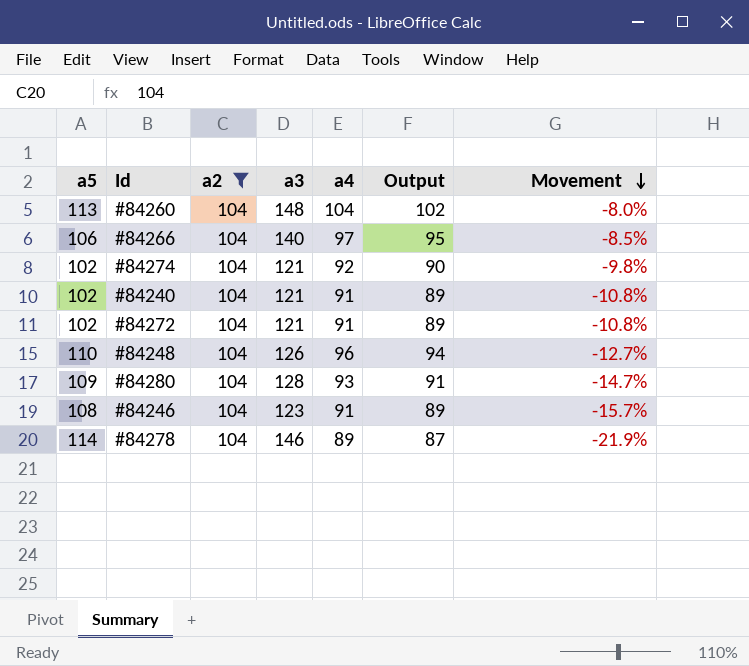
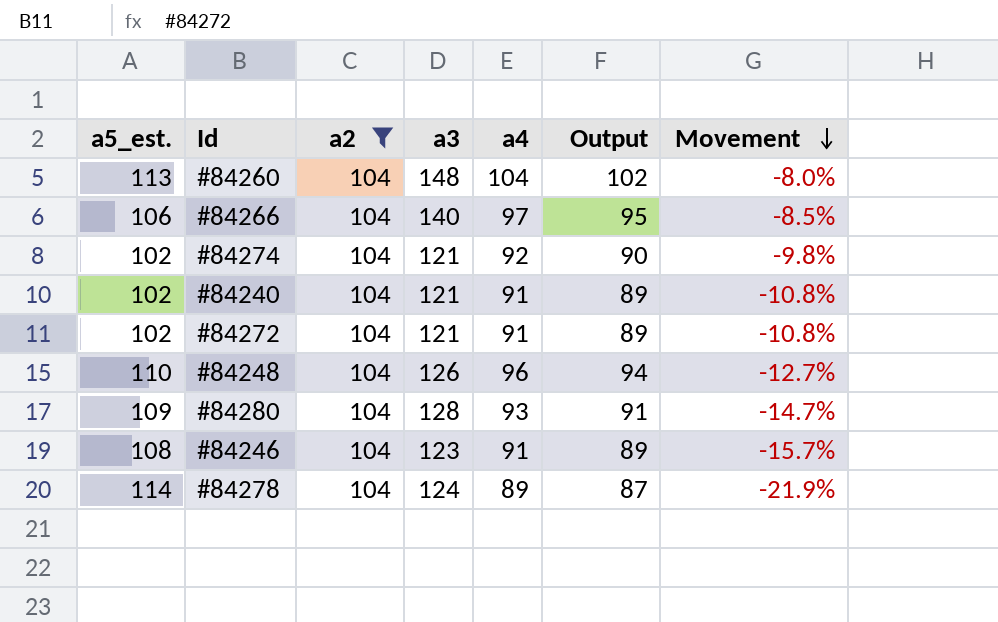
column name: a5 -> a5_est.
#84278 | a3: 146 -> 124

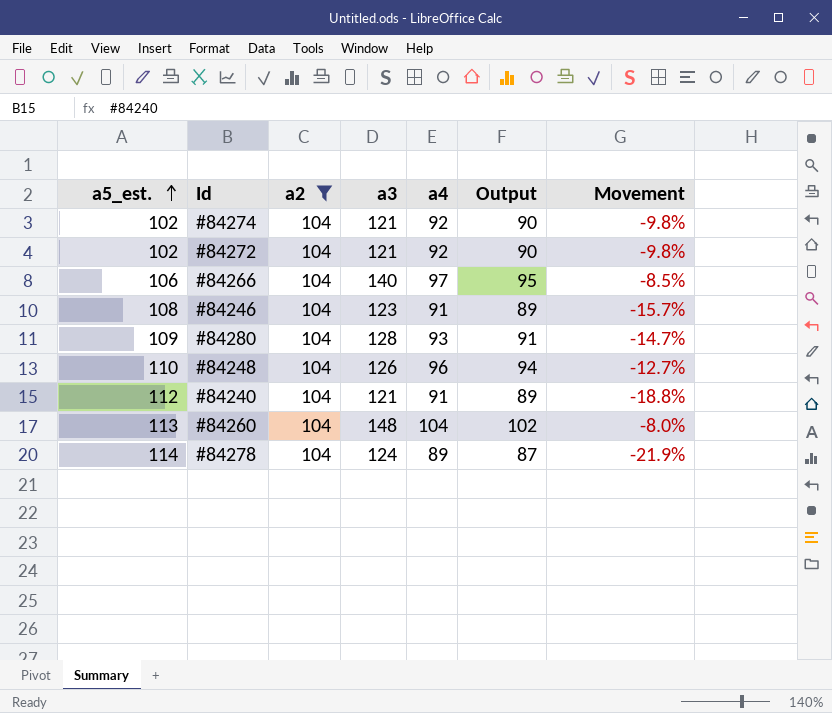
row order: Movement descending -> a5_est. ascending
#84272 | a4: 91 -> 92
#84272 | Output: 89 -> 90
#84272 | Movement: -10.8% -> -9.8%
#84240 | a5_est.: 102 -> 112
#84240 | Movement: -10.8% -> -18.8%

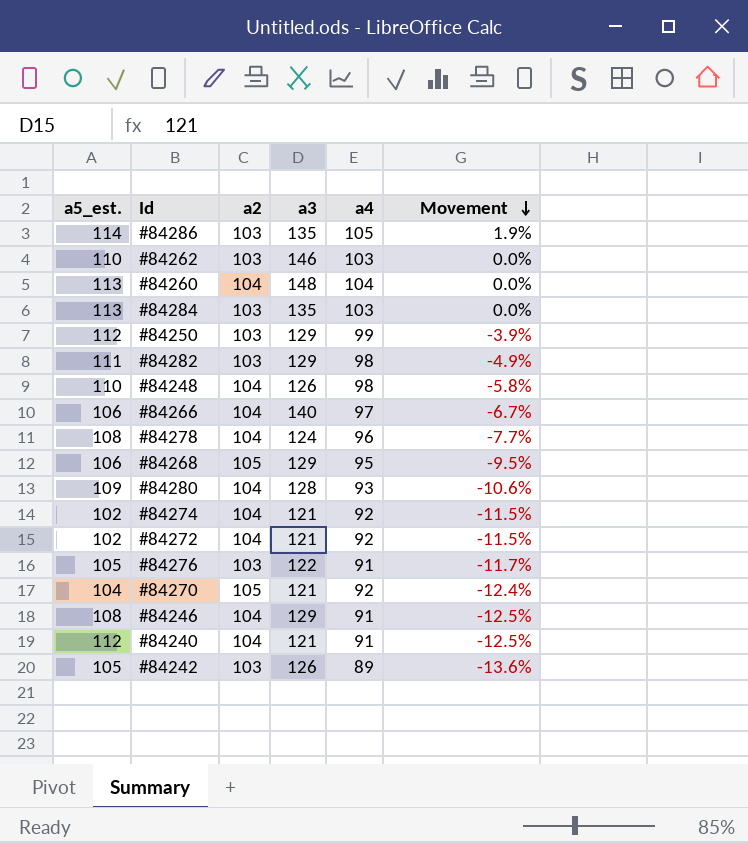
filter: a2 = 104 -> none
row order: a5_est. ascending -> Movement descending
column Output | formula: [a4] - 2 -> none
column Movement | formula: ([a4] - [a5_est.]) / [a5_est.] -> ([a4] - [a2]) / [a2]
#84248 | a4: 96 -> 98
#84278 | a5_est.: 114 -> 108
#84278 | a4: 89 -> 96
#84246 | a3: 123 -> 129

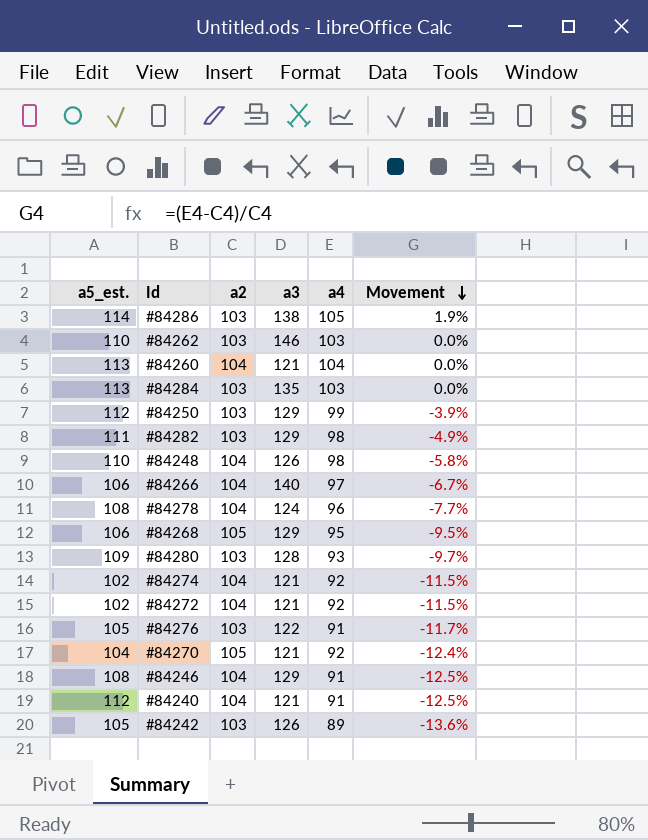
#84286 | a3: 135 -> 138
#84260 | a3: 148 -> 121
#84280 | a2: 104 -> 103
#84280 | Movement: -10.6% -> -9.7%

